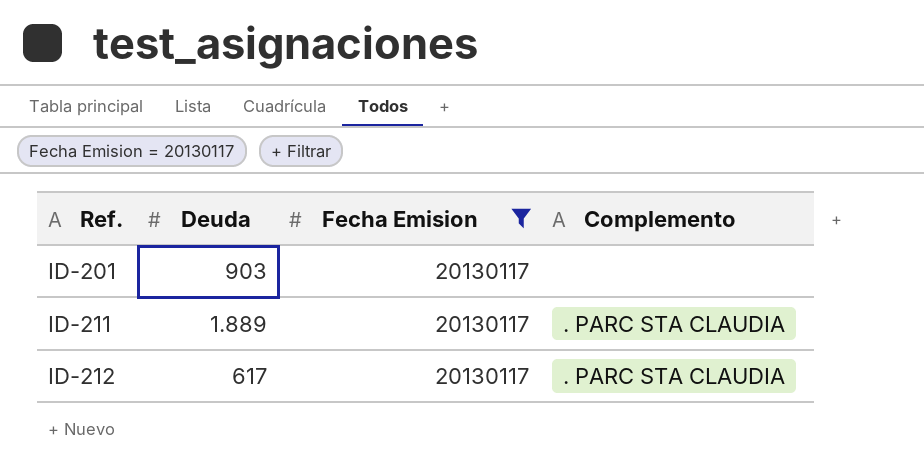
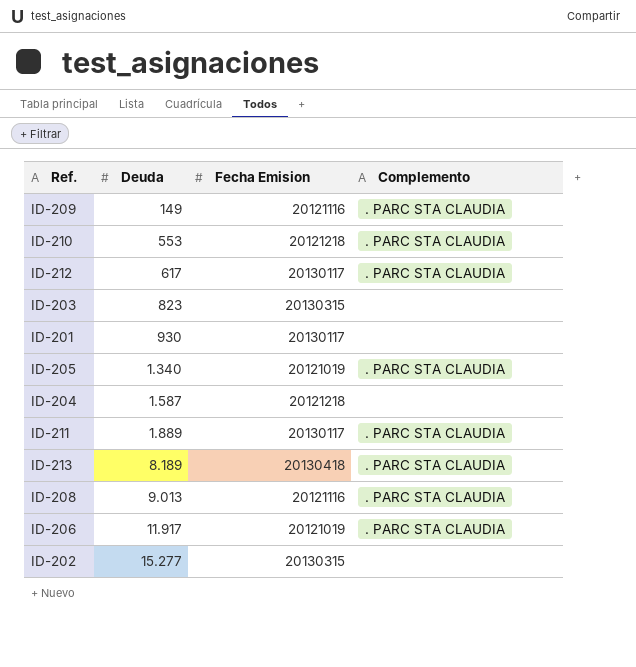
filter: Fecha Emision = 20130117 -> none
row order: Ref. ascending -> Deuda ascending
ID-201 | Deuda: 903 -> 930

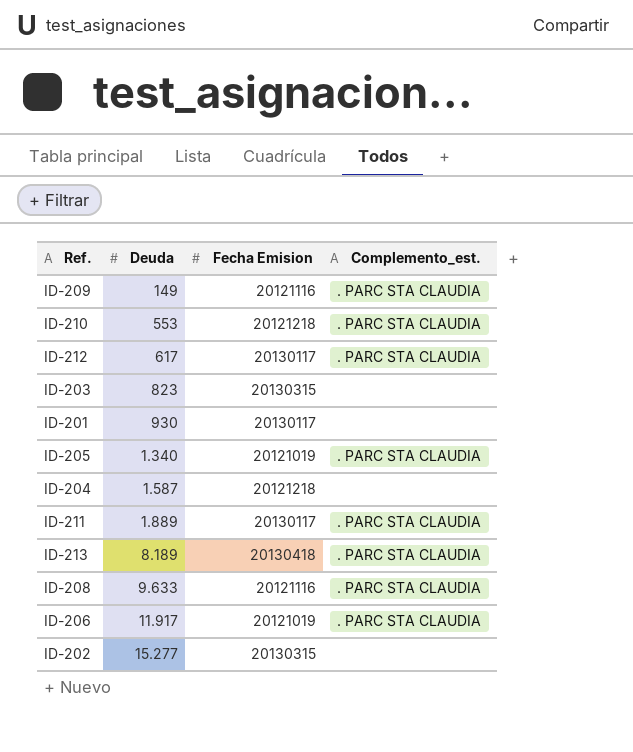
column name: Complemento -> Complemento_est.
ID-208 | Deuda: 9.013 -> 9.633

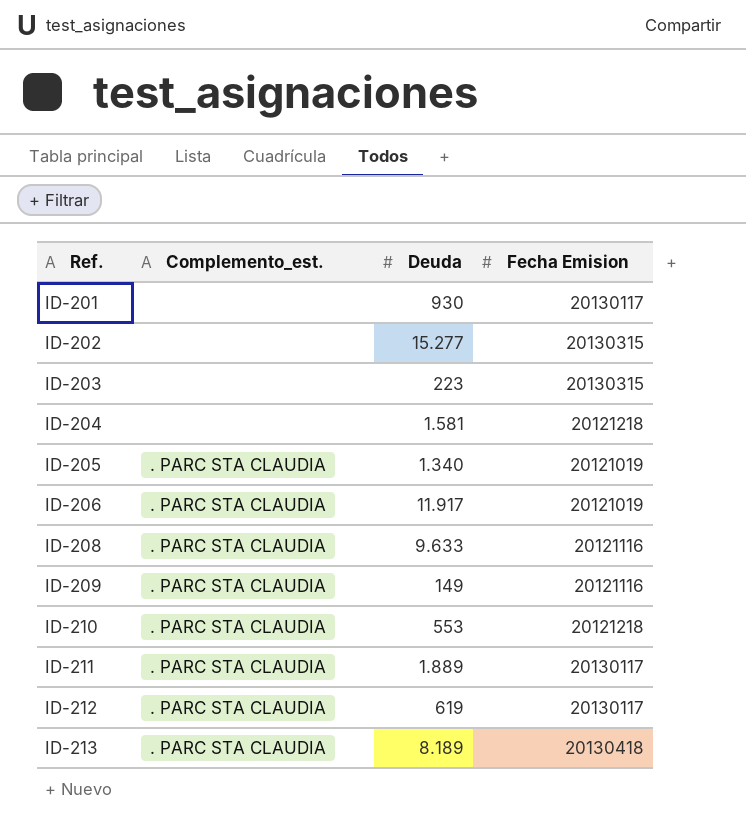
row order: Deuda ascending -> Ref. ascending
column Complemento_est. | position: 4 -> 2
ID-203 | Deuda: 823 -> 223
ID-204 | Deuda: 1.587 -> 1.581
ID-212 | Deuda: 617 -> 619

